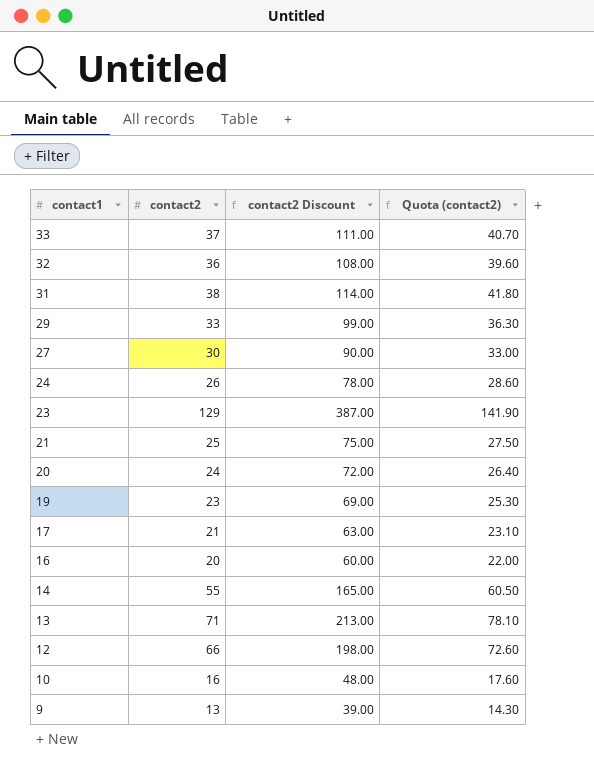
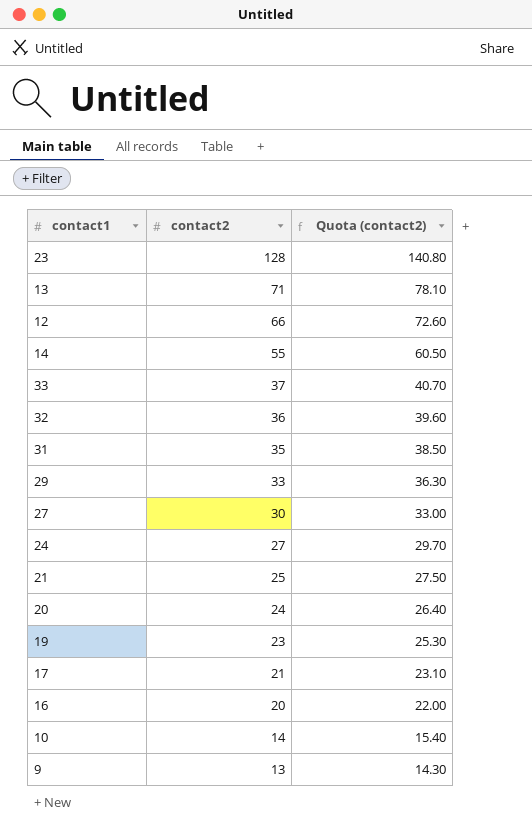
row order: contact1 descending -> contact2 descending
column contact2 Discount | formula: [contact2] * 3 -> none
23 | contact2: 129 -> 128
23 | Quota (contact2): 141.90 -> 140.80
31 | contact2: 38 -> 35
31 | Quota (contact2): 41.80 -> 38.50
24 | contact2: 26 -> 27
24 | Quota (contact2): 28.60 -> 29.70
10 | contact2: 16 -> 14
10 | Quota (contact2): 17.60 -> 15.40

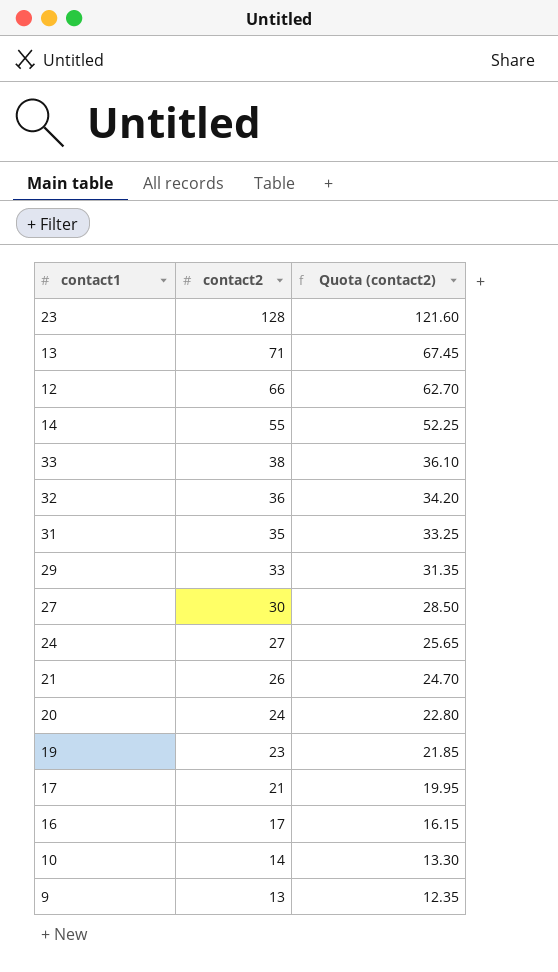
column Quota (contact2) | formula: [contact2] * 1.1 -> [contact2] * 0.95
33 | contact2: 37 -> 38
21 | contact2: 25 -> 26
16 | contact2: 20 -> 17

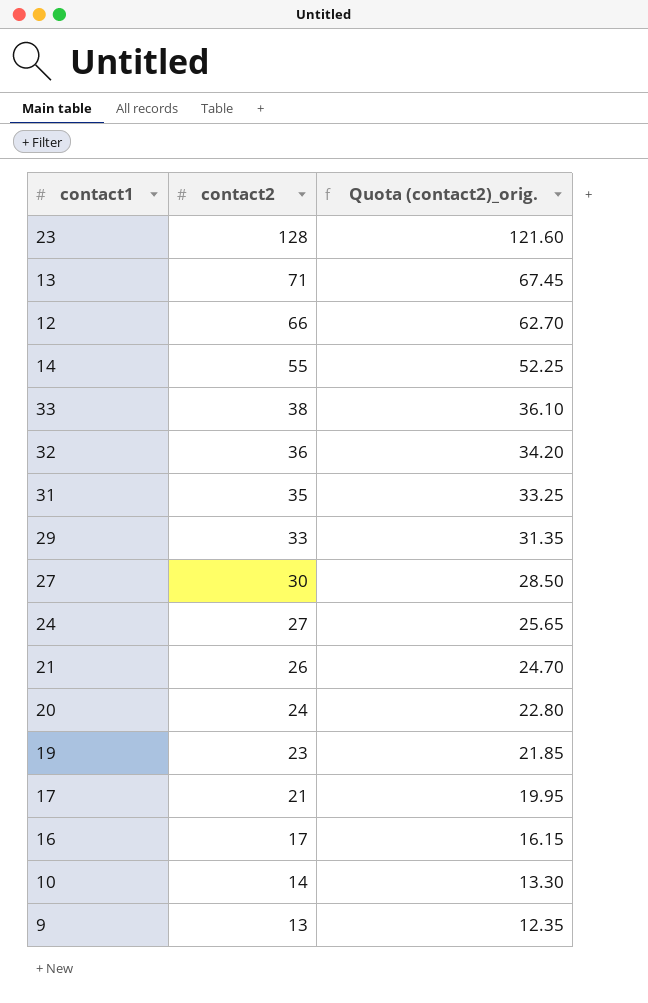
column name: Quota (contact2) -> Quota (contact2)_orig.

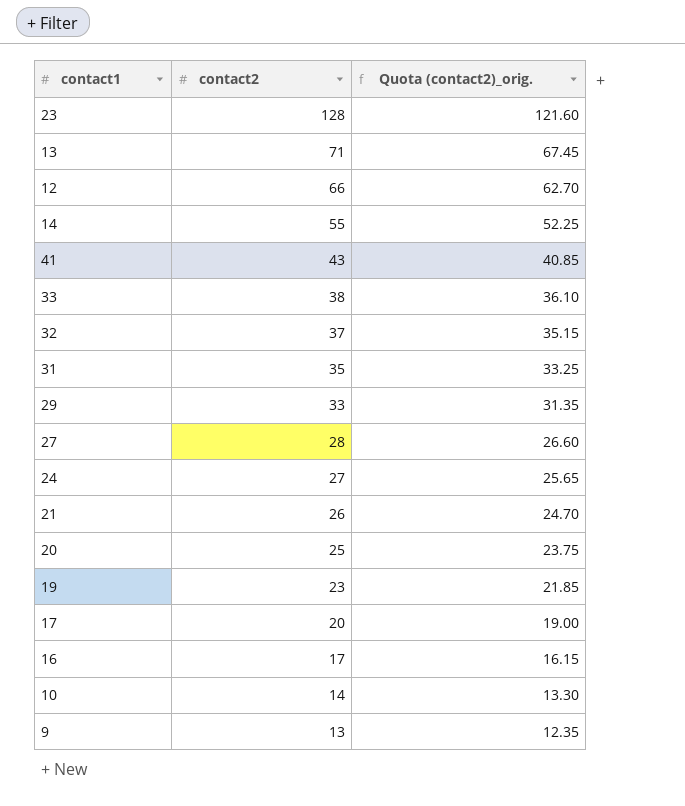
row 41: none -> 43 | 40.85
32 | contact2: 36 -> 37
32 | Quota (contact2)_orig.: 34.20 -> 35.15
27 | contact2: 30 -> 28
27 | Quota (contact2)_orig.: 28.50 -> 26.60
20 | contact2: 24 -> 25
20 | Quota (contact2)_orig.: 22.80 -> 23.75
17 | contact2: 21 -> 20
17 | Quota (contact2)_orig.: 19.95 -> 19.00

